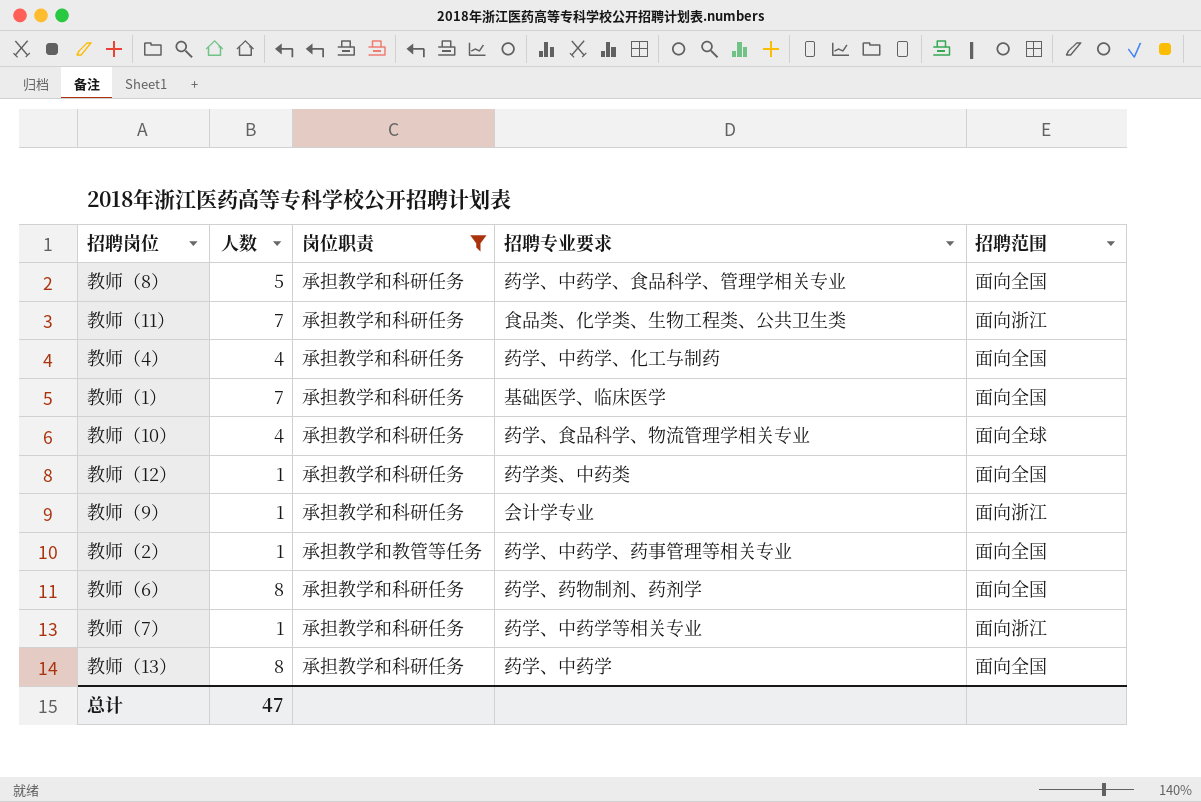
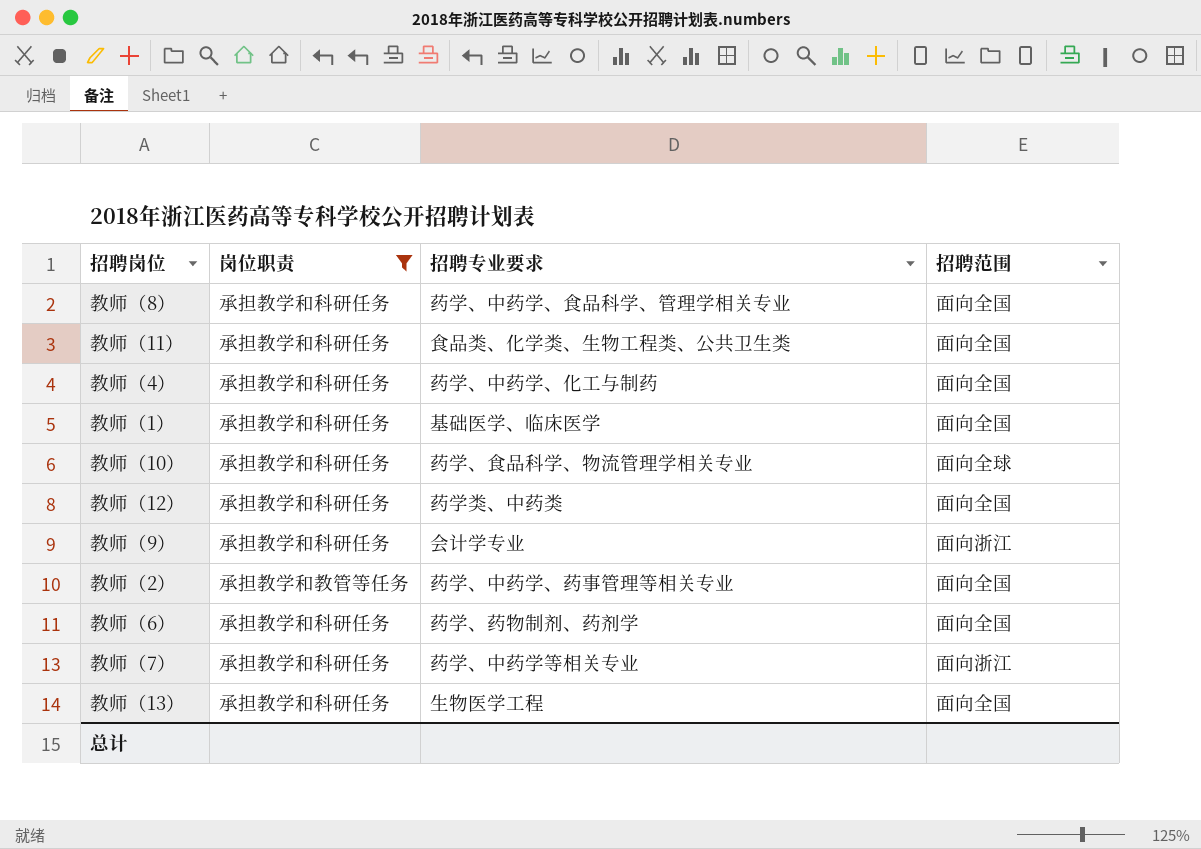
column 人数 | position: 2 -> none
教师（11） | 招聘范围: 面向浙江 -> 面向全国
教师（13） | 招聘专业要求: 药学、中药学 -> 生物医学工程

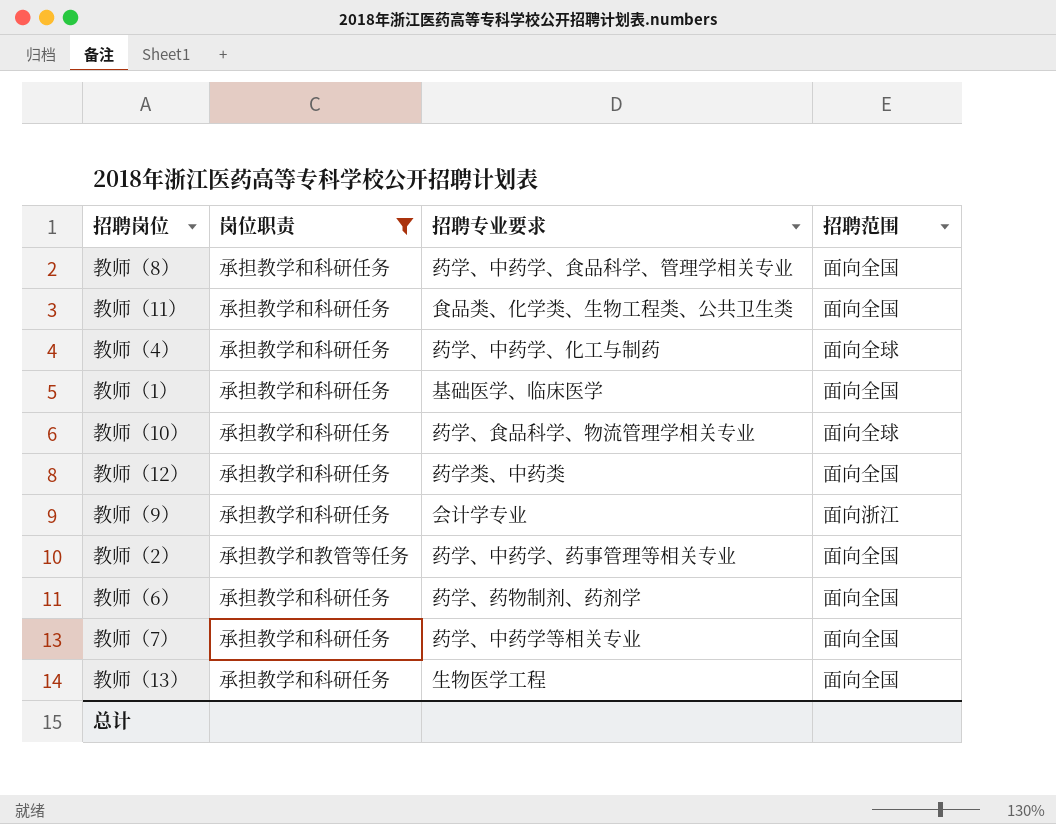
教师（4） | 招聘范围: 面向全国 -> 面向全球
教师（7） | 招聘范围: 面向浙江 -> 面向全国

